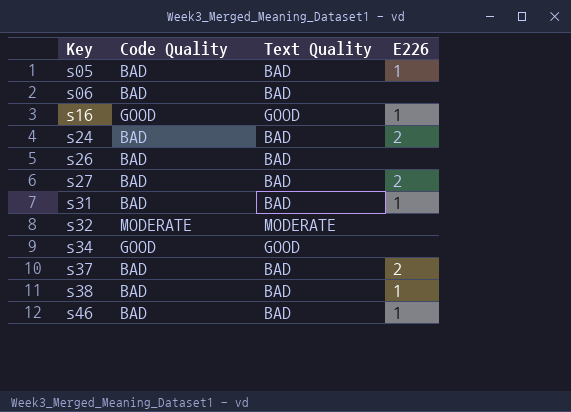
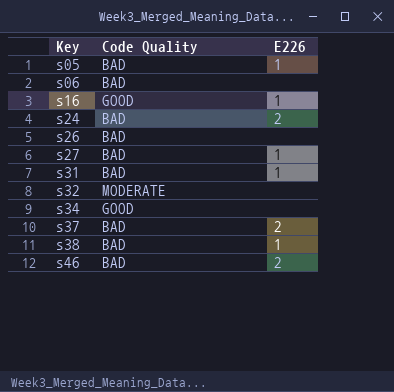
column Text Quality | position: 3 -> none
s27 | E226: 2 -> 1
s46 | E226: 1 -> 2

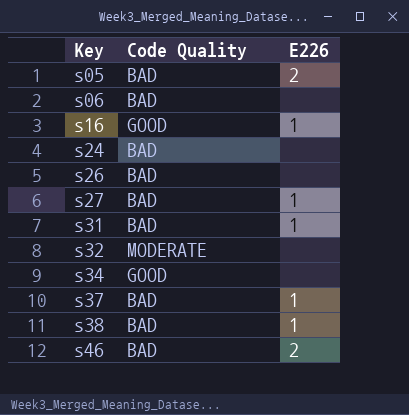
s05 | E226: 1 -> 2
s24 | E226: 2 -> none
s37 | E226: 2 -> 1

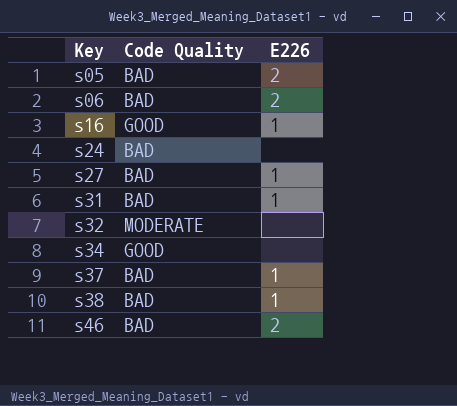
row s26: BAD | none -> none
s06 | E226: none -> 2

